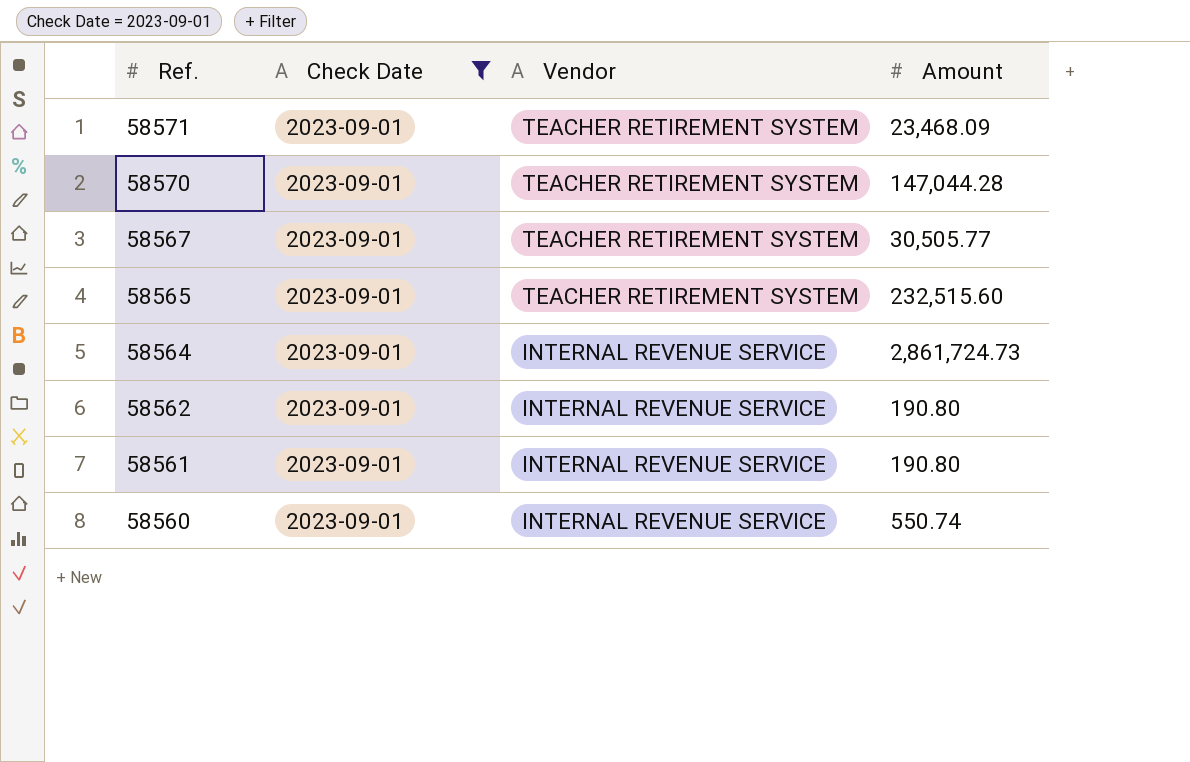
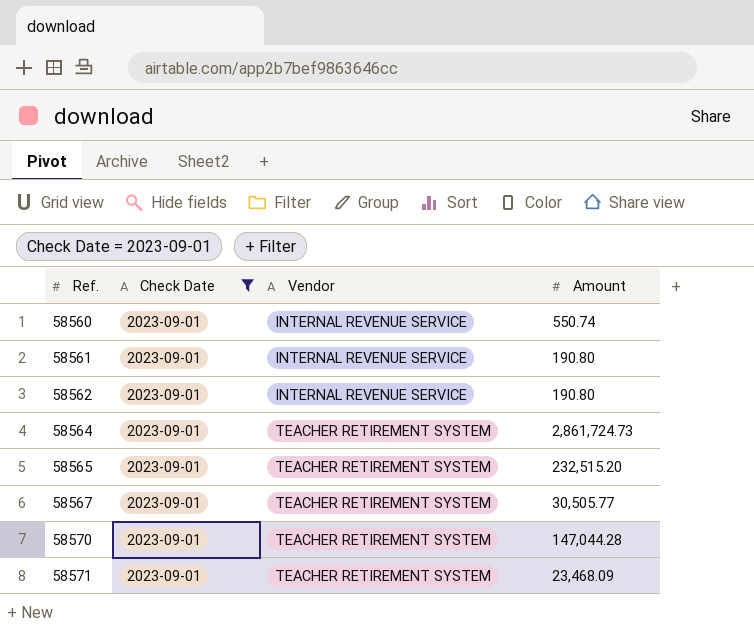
row order: Ref. descending -> Ref. ascending
58564 | Vendor: INTERNAL REVENUE SERVICE -> TEACHER RETIREMENT SYSTEM
58565 | Amount: 232,515.60 -> 232,515.20

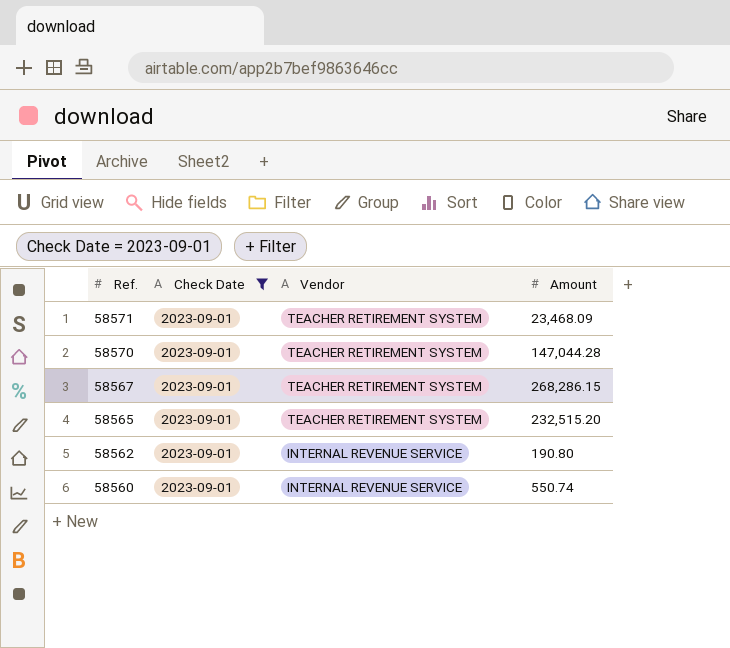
row order: Ref. ascending -> Ref. descending
row 58561: 2023-09-01 | INTERNAL REVENUE SERVICE | 190.80 -> none
row 58564: 2023-09-01 | TEACHER RETIREMENT SYSTEM | 2,861,724.73 -> none
58567 | Amount: 30,505.77 -> 268,286.15

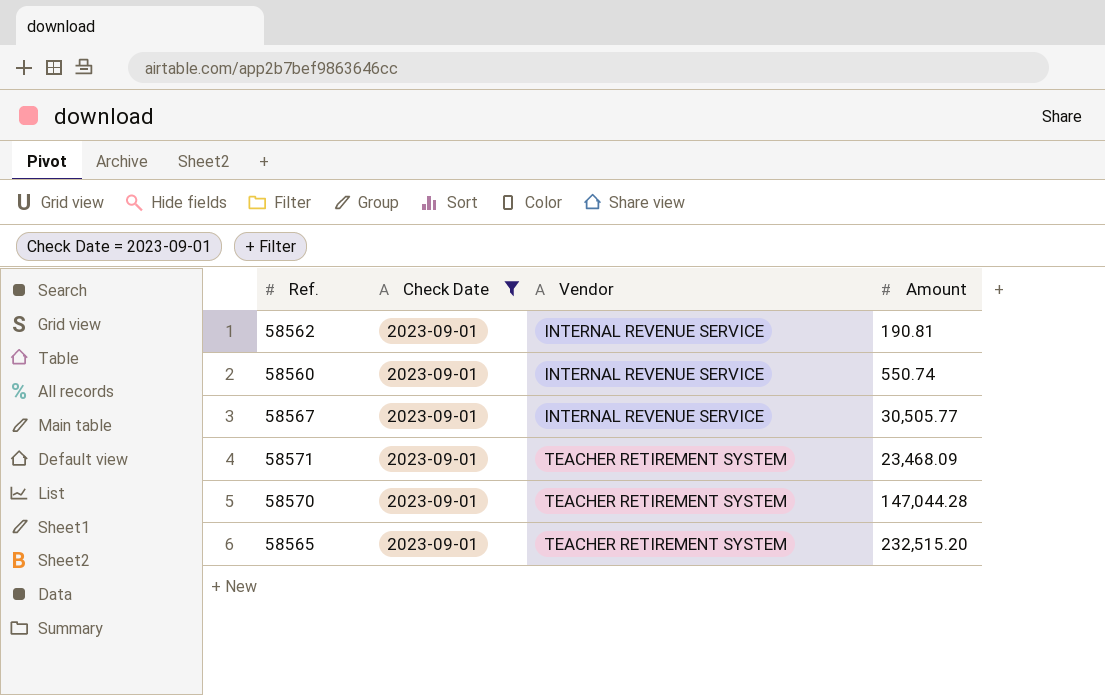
row order: Ref. descending -> Vendor ascending
58562 | Amount: 190.80 -> 190.81
58567 | Vendor: TEACHER RETIREMENT SYSTEM -> INTERNAL REVENUE SERVICE
58567 | Amount: 268,286.15 -> 30,505.77

